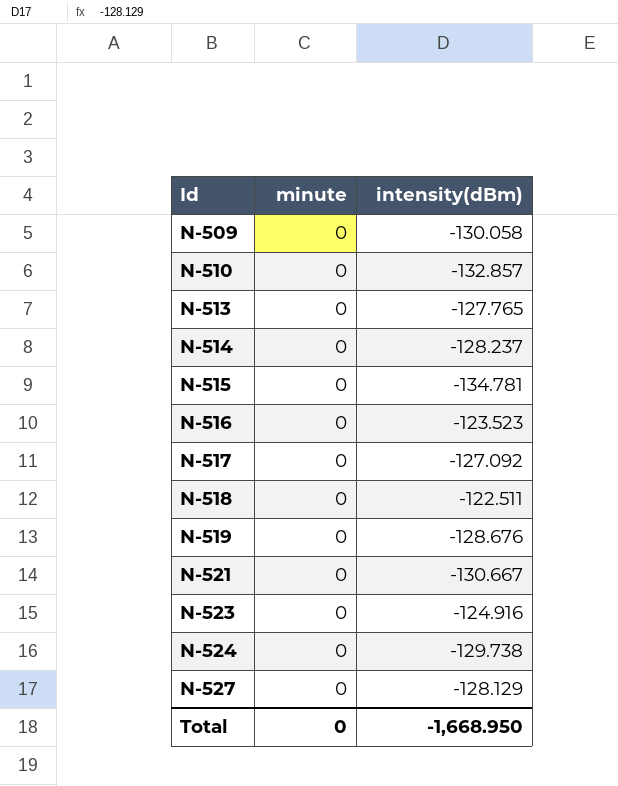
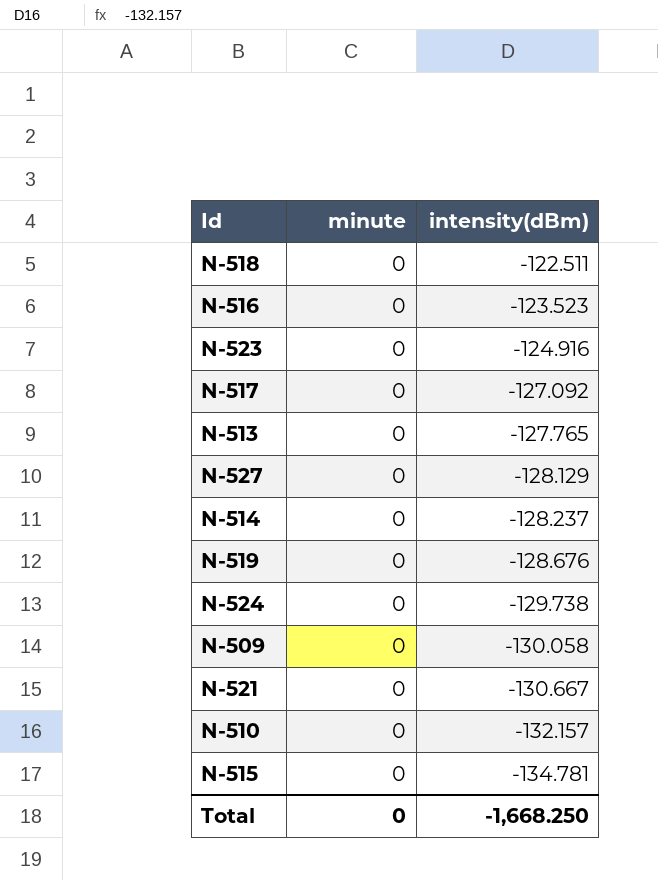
row order: Id ascending -> intensity(dBm) descending
N-510 | intensity(dBm): -132.857 -> -132.157
Total | intensity(dBm): -1,668.950 -> -1,668.250

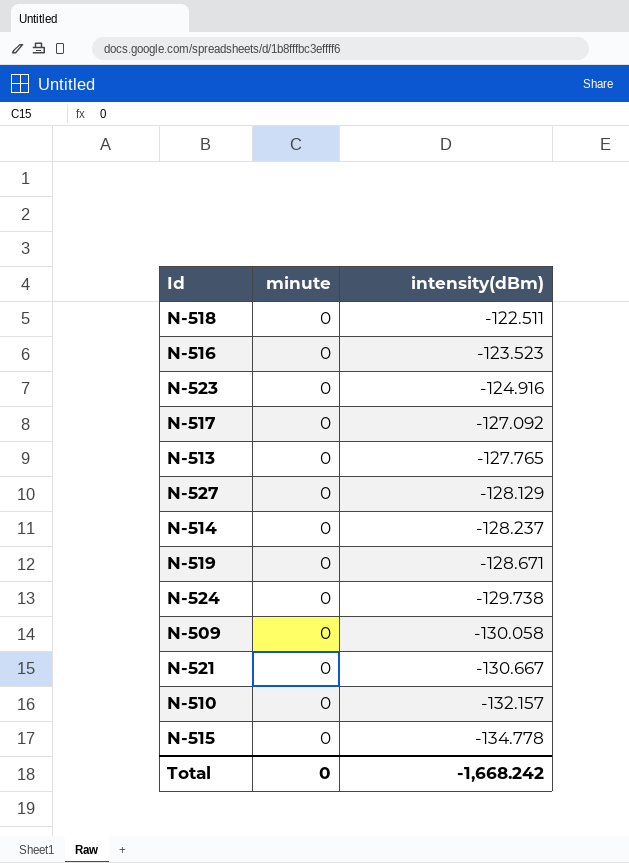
N-519 | intensity(dBm): -128.676 -> -128.671
N-515 | intensity(dBm): -134.781 -> -134.778
Total | intensity(dBm): -1,668.250 -> -1,668.242

